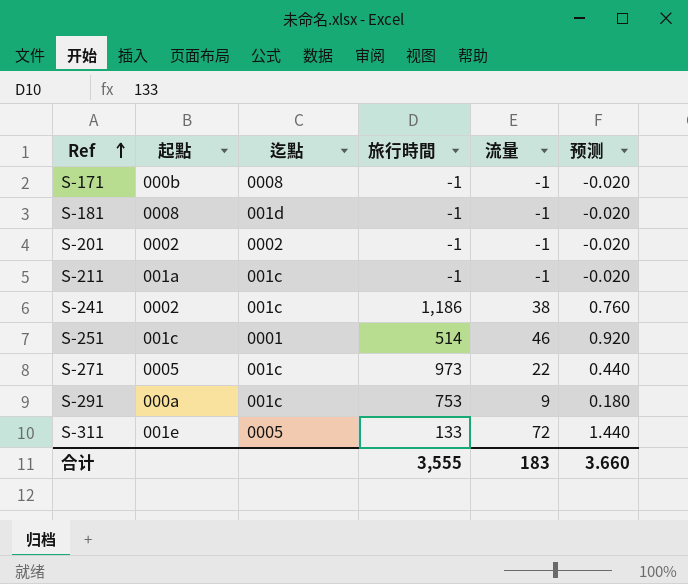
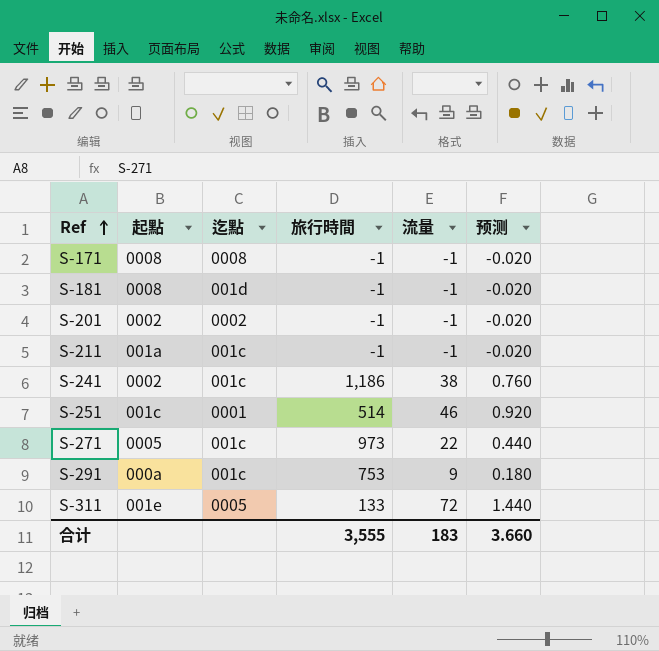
S-171 | 起點: 000b -> 0008

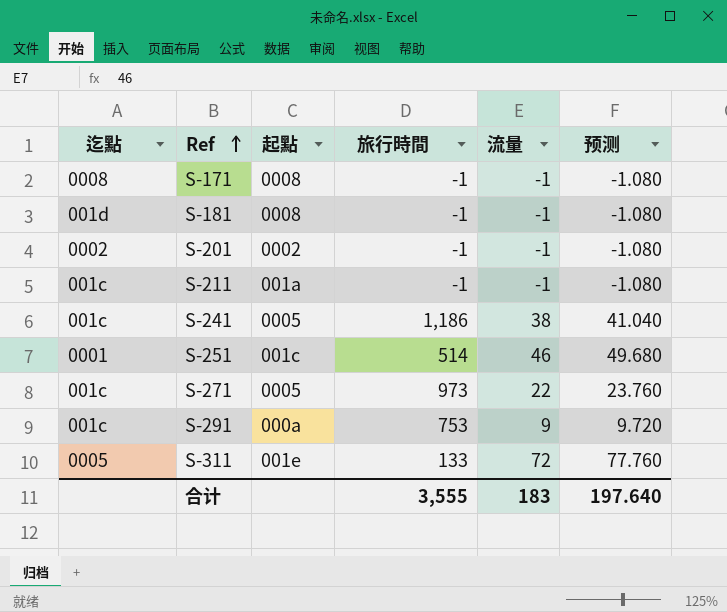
column 迄點 | position: 3 -> 1
column 预测 | formula: [流量] * 0.02 -> [流量] * 1.08
S-241 | 起點: 0002 -> 0005
合计 | 预测: 3.660 -> 197.640

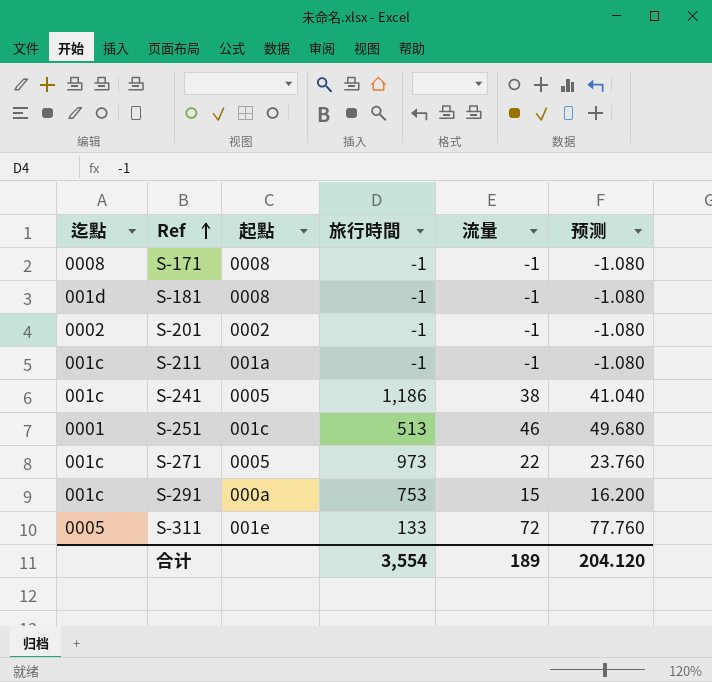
S-251 | 旅行時間: 514 -> 513
S-291 | 流量: 9 -> 15
S-291 | 预测: 9.720 -> 16.200
合计 | 旅行時間: 3,555 -> 3,554
合计 | 流量: 183 -> 189
合计 | 预测: 197.640 -> 204.120

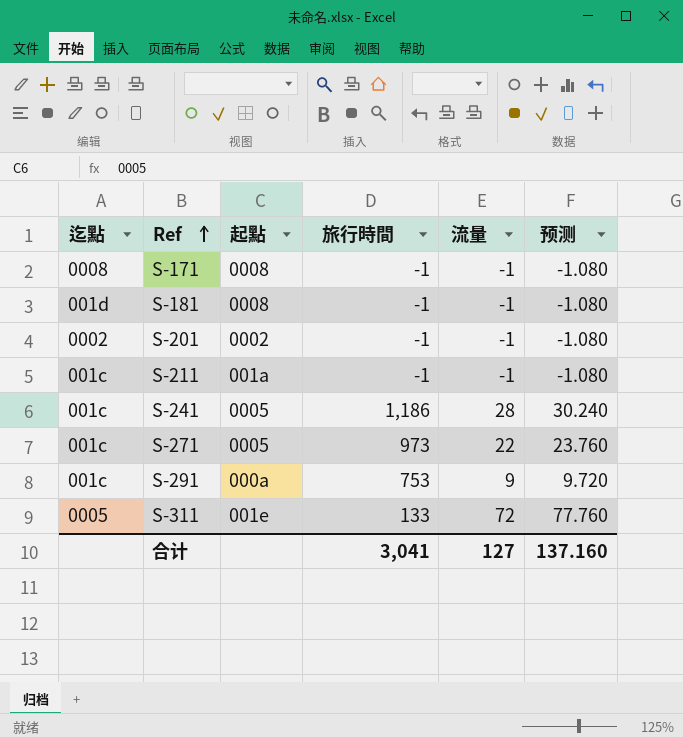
row S-251: 0001 | 001c | 513 | 46 | 49.680 -> none
S-241 | 流量: 38 -> 28
S-241 | 预测: 41.040 -> 30.240
S-291 | 流量: 15 -> 9
S-291 | 预测: 16.200 -> 9.720
合计 | 旅行時間: 3,554 -> 3,041
合计 | 流量: 189 -> 127
合计 | 预测: 204.120 -> 137.160

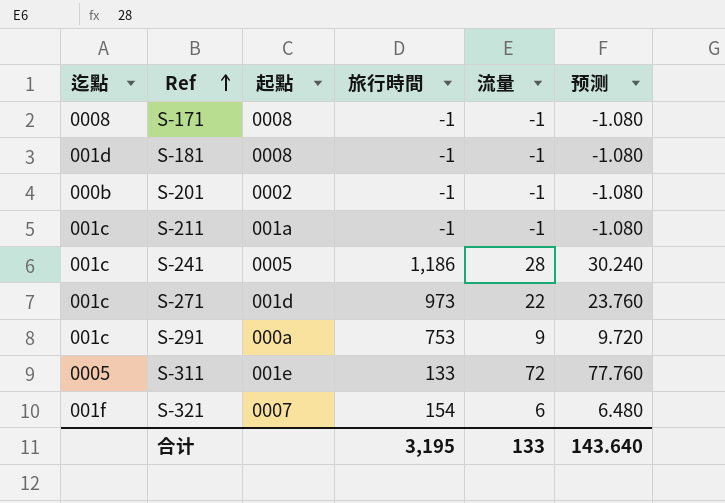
S-201 | 迄點: 0002 -> 000b
S-271 | 起點: 0005 -> 001d
row S-321: none -> 001f | 0007 | 154 | 6 | 6.480
合计 | 旅行時間: 3,041 -> 3,195
合计 | 流量: 127 -> 133
合计 | 预测: 137.160 -> 143.640

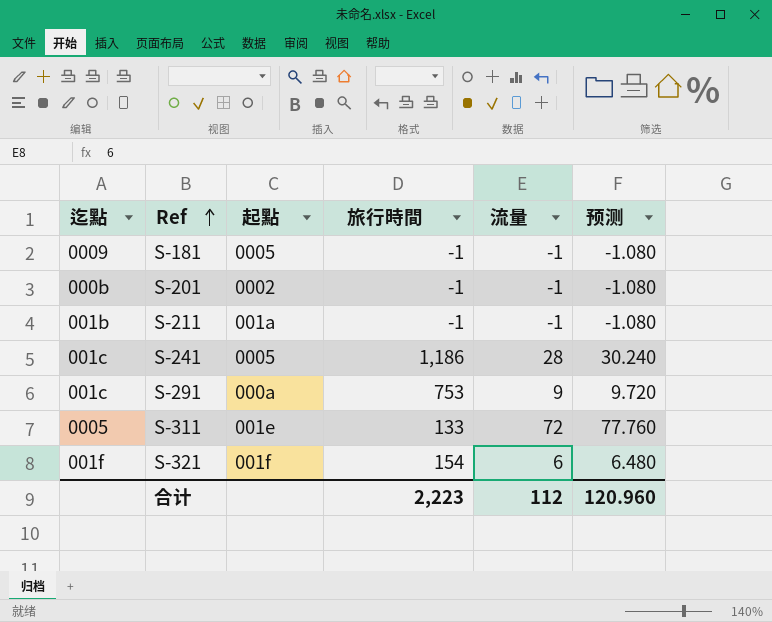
row S-171: 0008 | 0008 | -1 | -1 | -1.080 -> none
row S-271: 001c | 001d | 973 | 22 | 23.760 -> none
S-181 | 迄點: 001d -> 0009
S-181 | 起點: 0008 -> 0005
S-211 | 迄點: 001c -> 001b
S-321 | 起點: 0007 -> 001f
合计 | 旅行時間: 3,195 -> 2,223
合计 | 流量: 133 -> 112
合计 | 预测: 143.640 -> 120.960

